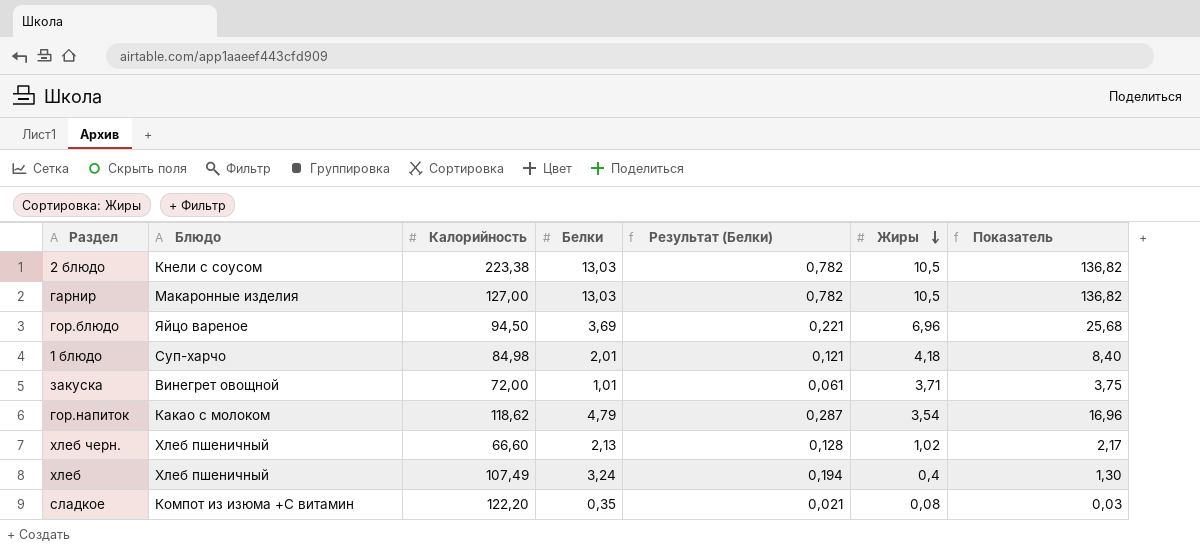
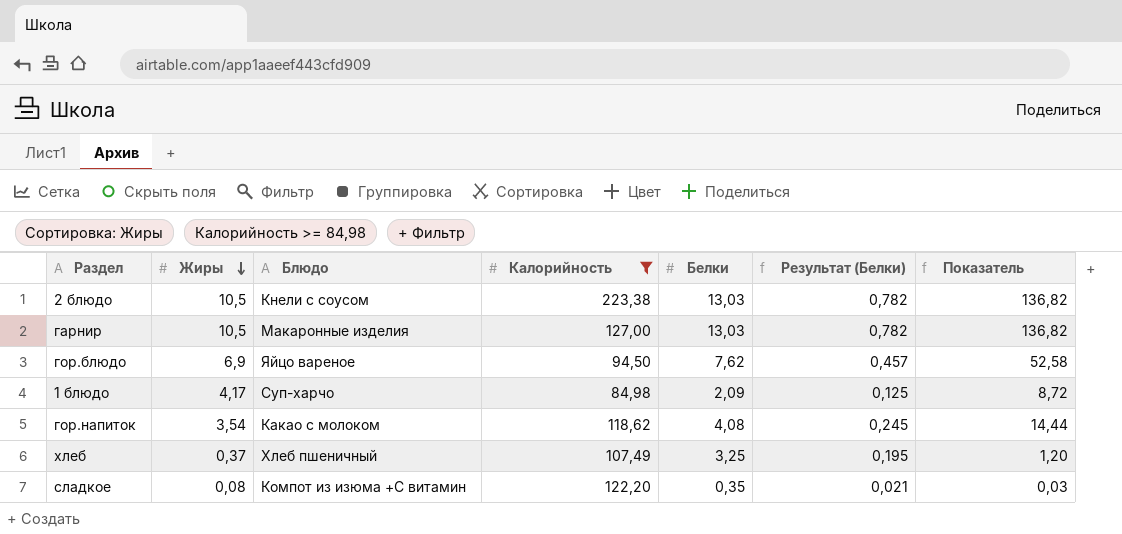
filter: none -> Калорийность >= 84,98
column Жиры | position: 6 -> 2
гор.блюдо | Жиры: 6,96 -> 6,9
гор.блюдо | Белки: 3,69 -> 7,62
гор.блюдо | Результат (Белки): 0,221 -> 0,457
гор.блюдо | Показатель: 25,68 -> 52,58
1 блюдо | Жиры: 4,18 -> 4,17
1 блюдо | Белки: 2,01 -> 2,09
1 блюдо | Результат (Белки): 0,121 -> 0,125
1 блюдо | Показатель: 8,40 -> 8,72
гор.напиток | Белки: 4,79 -> 4,08
гор.напиток | Результат (Белки): 0,287 -> 0,245
гор.напиток | Показатель: 16,96 -> 14,44
хлеб | Жиры: 0,4 -> 0,37
хлеб | Белки: 3,24 -> 3,25
хлеб | Результат (Белки): 0,194 -> 0,195
хлеб | Показатель: 1,30 -> 1,20

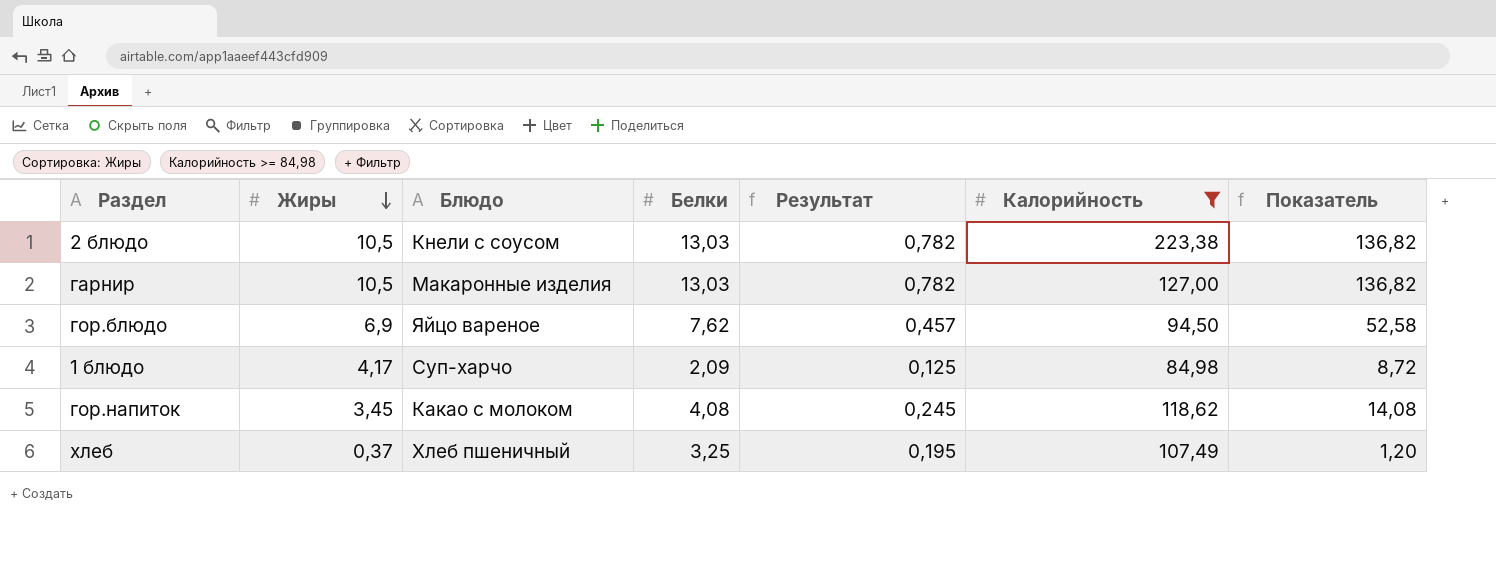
column name: Результат (Белки) -> Результат
column Калорийность | position: 4 -> 6
row сладкое: 0,08 | Компот из изюма +С витамин | 122,20 | 0,35 | 0,021 | 0,03 -> none
гор.напиток | Жиры: 3,54 -> 3,45
гор.напиток | Показатель: 14,44 -> 14,08

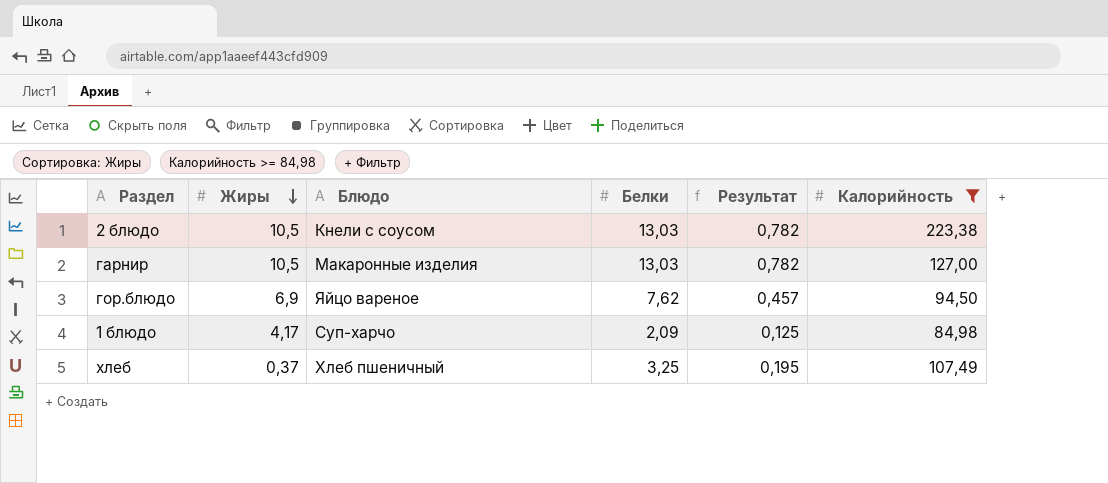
column Показатель | formula: [Жиры] * [Белки] -> none
row гор.напиток: 3,45 | Какао с молоком | 4,08 | 0,245 | 118,62 | 14,08 -> none

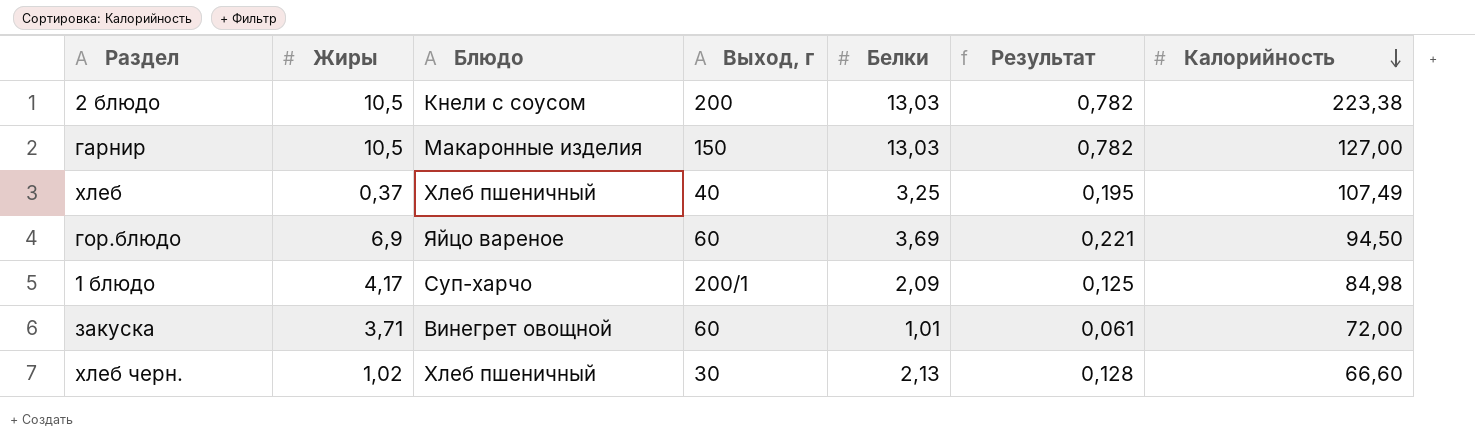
filter: Калорийность >= 84,98 -> none
row order: Жиры descending -> Калорийность descending
column Выход, г | position: none -> 4
гор.блюдо | Белки: 7,62 -> 3,69
гор.блюдо | Результат: 0,457 -> 0,221

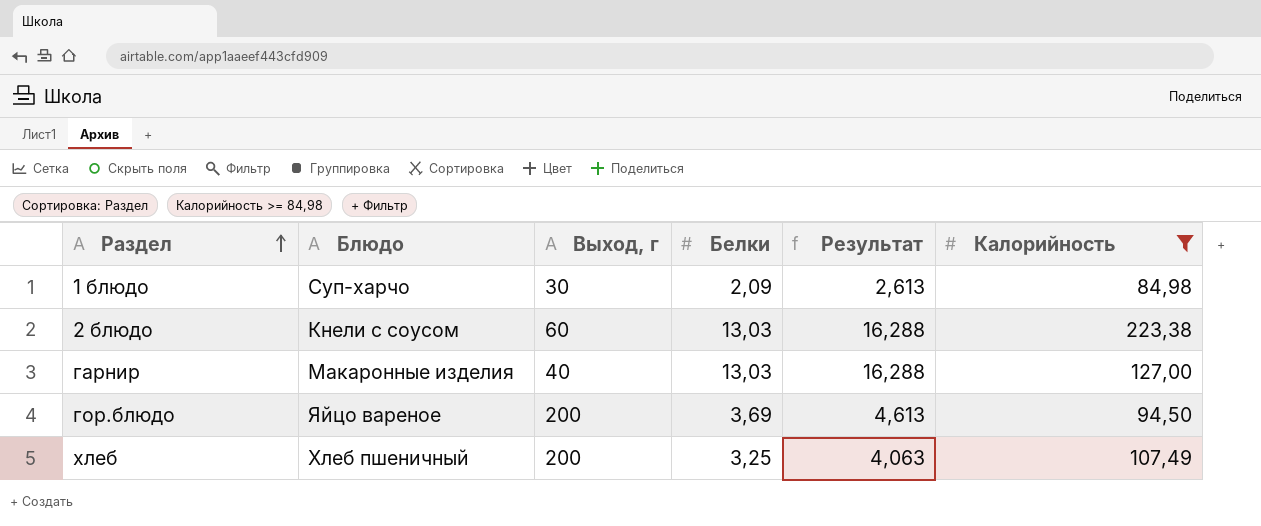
filter: none -> Калорийность >= 84,98
row order: Калорийность descending -> Раздел ascending
column Жиры | position: 2 -> none
column Результат | formula: [Белки] * 0,06 -> [Белки] * 1,25
1 блюдо | Выход, г: 200/1 -> 30
2 блюдо | Выход, г: 200 -> 60
гарнир | Выход, г: 150 -> 40
гор.блюдо | Выход, г: 60 -> 200
хлеб | Выход, г: 40 -> 200

